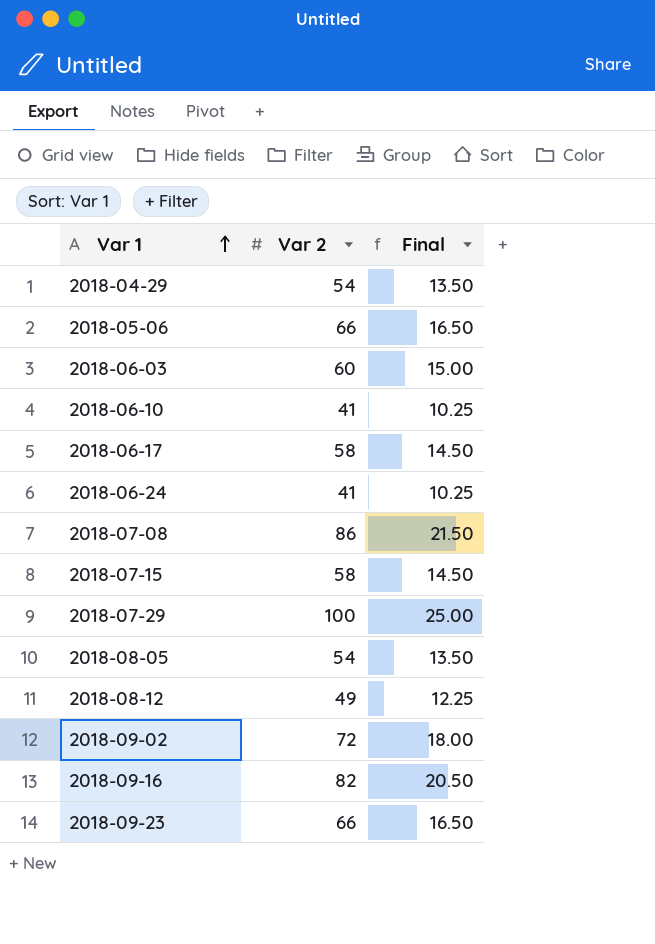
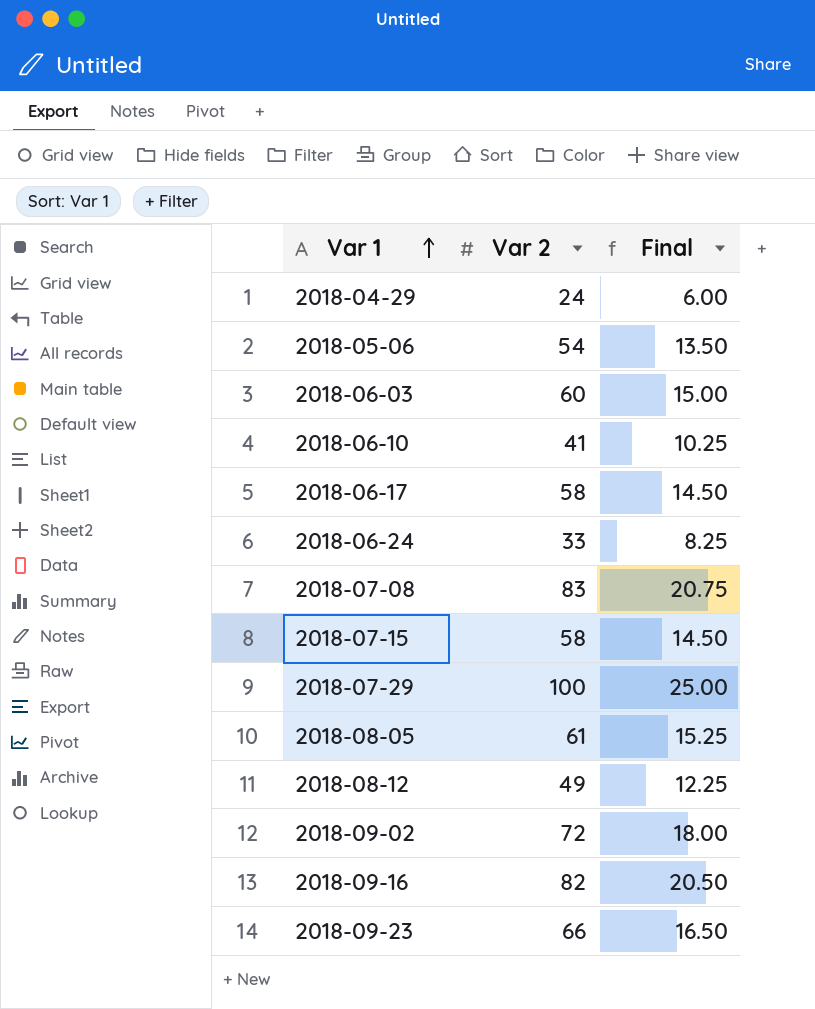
2018-04-29 | Var 2: 54 -> 24
2018-04-29 | Final: 13.50 -> 6.00
2018-05-06 | Var 2: 66 -> 54
2018-05-06 | Final: 16.50 -> 13.50
2018-06-24 | Var 2: 41 -> 33
2018-06-24 | Final: 10.25 -> 8.25
2018-07-08 | Var 2: 86 -> 83
2018-07-08 | Final: 21.50 -> 20.75
2018-08-05 | Var 2: 54 -> 61
2018-08-05 | Final: 13.50 -> 15.25

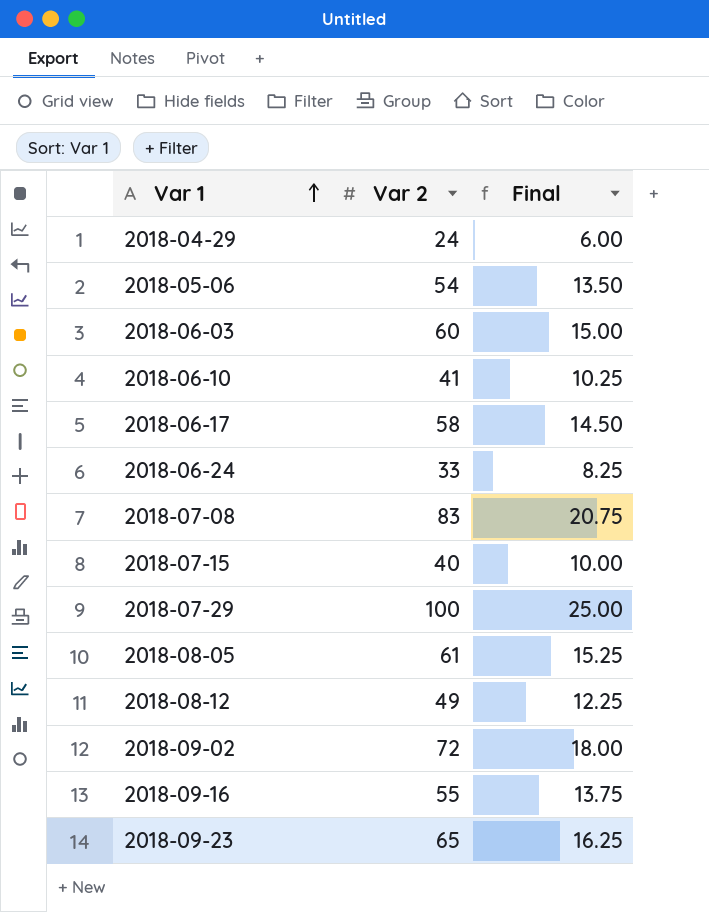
2018-07-15 | Var 2: 58 -> 40
2018-07-15 | Final: 14.50 -> 10.00
2018-09-16 | Var 2: 82 -> 55
2018-09-16 | Final: 20.50 -> 13.75
2018-09-23 | Var 2: 66 -> 65
2018-09-23 | Final: 16.50 -> 16.25

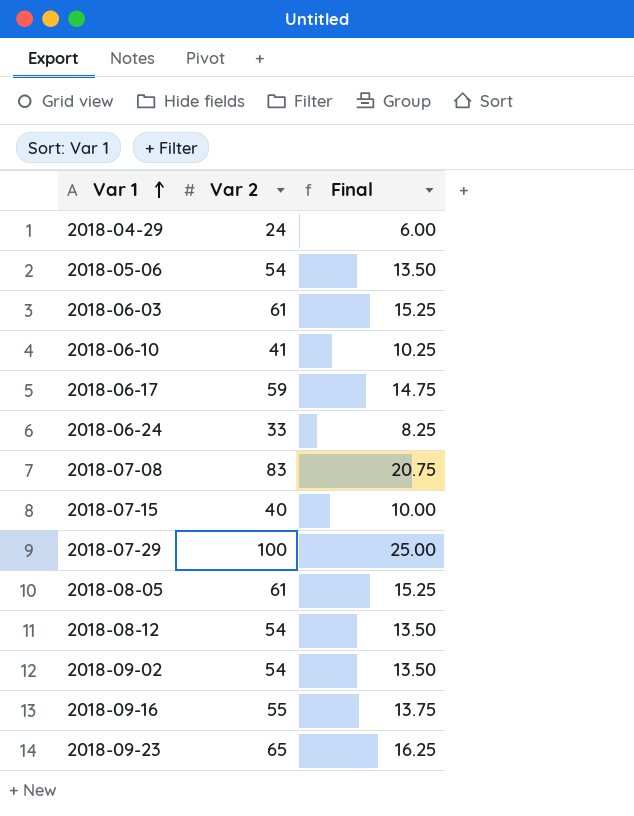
2018-06-03 | Var 2: 60 -> 61
2018-06-03 | Final: 15.00 -> 15.25
2018-06-17 | Var 2: 58 -> 59
2018-06-17 | Final: 14.50 -> 14.75
2018-08-12 | Var 2: 49 -> 54
2018-08-12 | Final: 12.25 -> 13.50
2018-09-02 | Var 2: 72 -> 54
2018-09-02 | Final: 18.00 -> 13.50

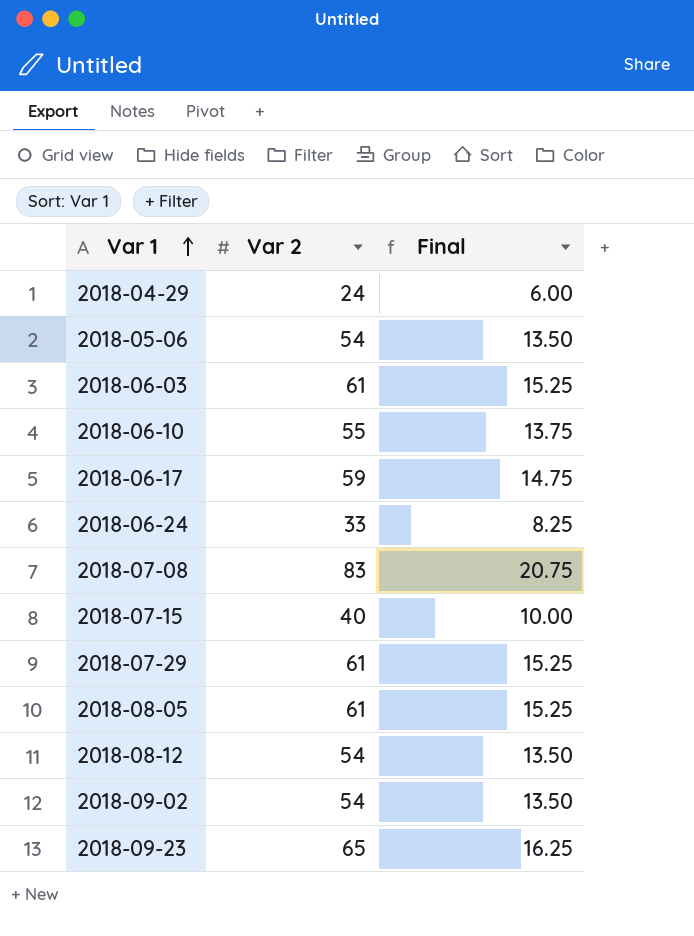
row 2018-09-16: 55 | 13.75 -> none
2018-06-10 | Var 2: 41 -> 55
2018-06-10 | Final: 10.25 -> 13.75
2018-07-29 | Var 2: 100 -> 61
2018-07-29 | Final: 25.00 -> 15.25

